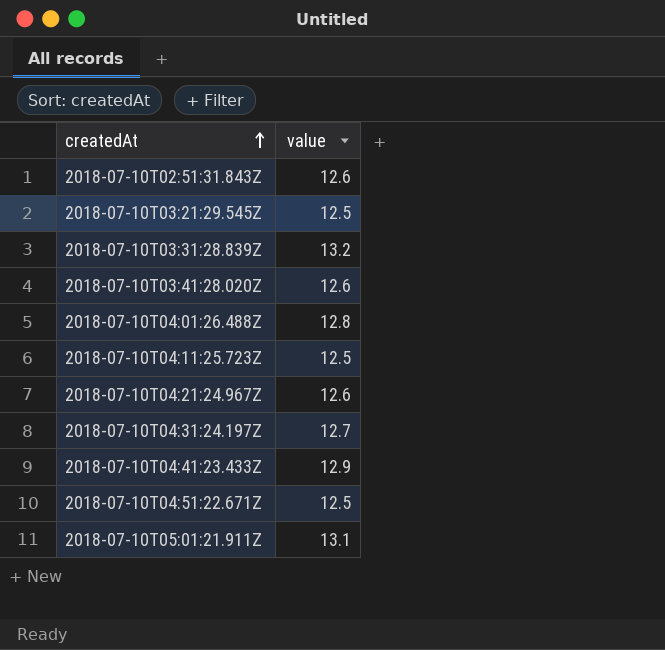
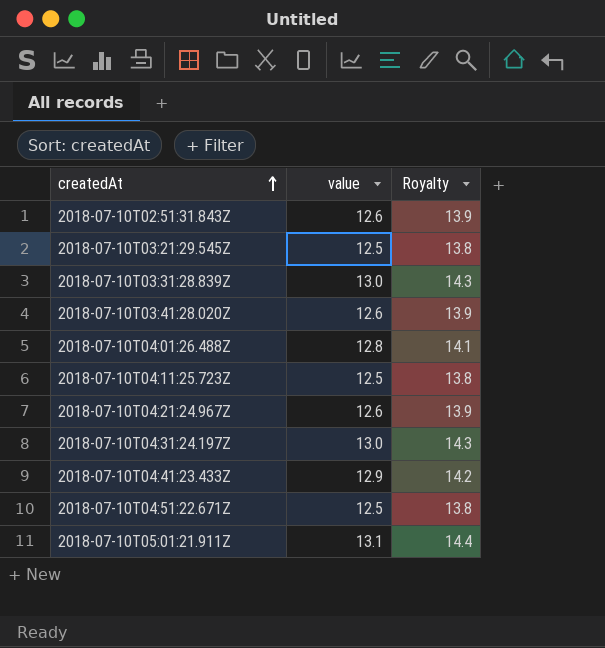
column Royalty | formula: none -> [value] * 1.1
2018-07-10T03:31:28.839Z | value: 13.2 -> 13.0
2018-07-10T04:31:24.197Z | value: 12.7 -> 13.0

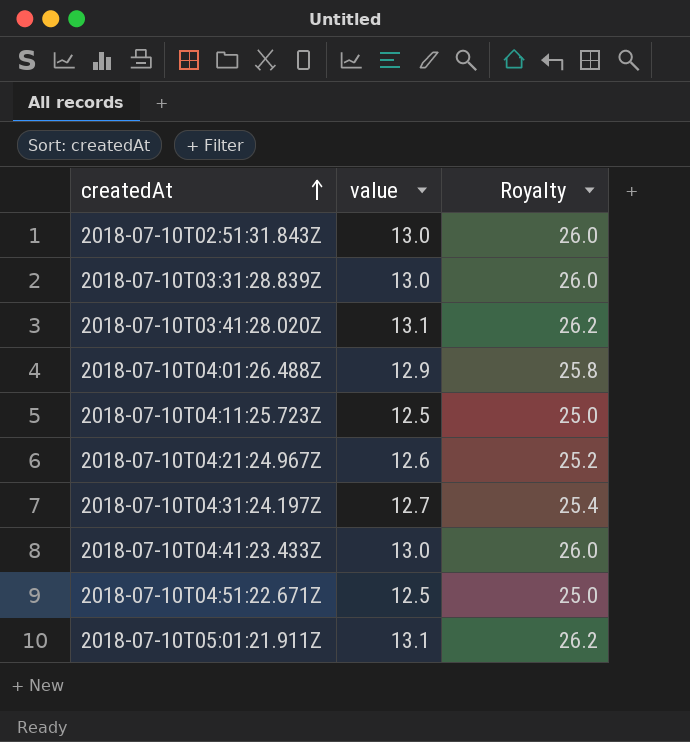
column Royalty | formula: [value] * 1.1 -> [value] * 2
row 2018-07-10T03:21:29.545Z: 12.5 | 13.8 -> none
2018-07-10T02:51:31.843Z | value: 12.6 -> 13.0
2018-07-10T03:41:28.020Z | value: 12.6 -> 13.1
2018-07-10T04:01:26.488Z | value: 12.8 -> 12.9
2018-07-10T04:31:24.197Z | value: 13.0 -> 12.7
2018-07-10T04:41:23.433Z | value: 12.9 -> 13.0

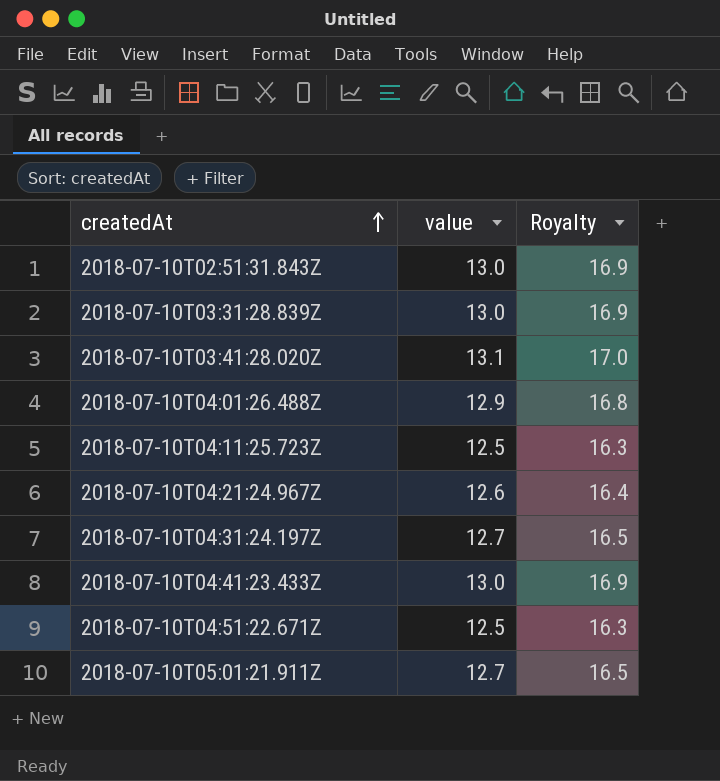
column Royalty | formula: [value] * 2 -> [value] * 1.3
2018-07-10T05:01:21.911Z | value: 13.1 -> 12.7

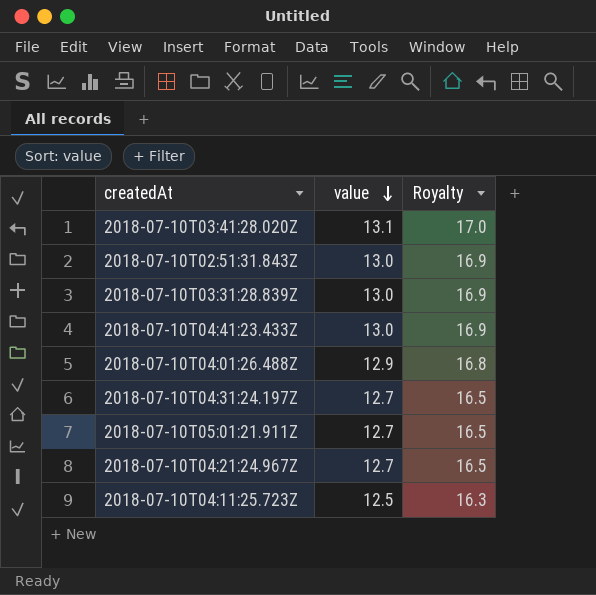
row order: createdAt ascending -> value descending
row 2018-07-10T04:51:22.671Z: 12.5 | 16.3 -> none
2018-07-10T04:21:24.967Z | value: 12.6 -> 12.7
2018-07-10T04:21:24.967Z | Royalty: 16.4 -> 16.5

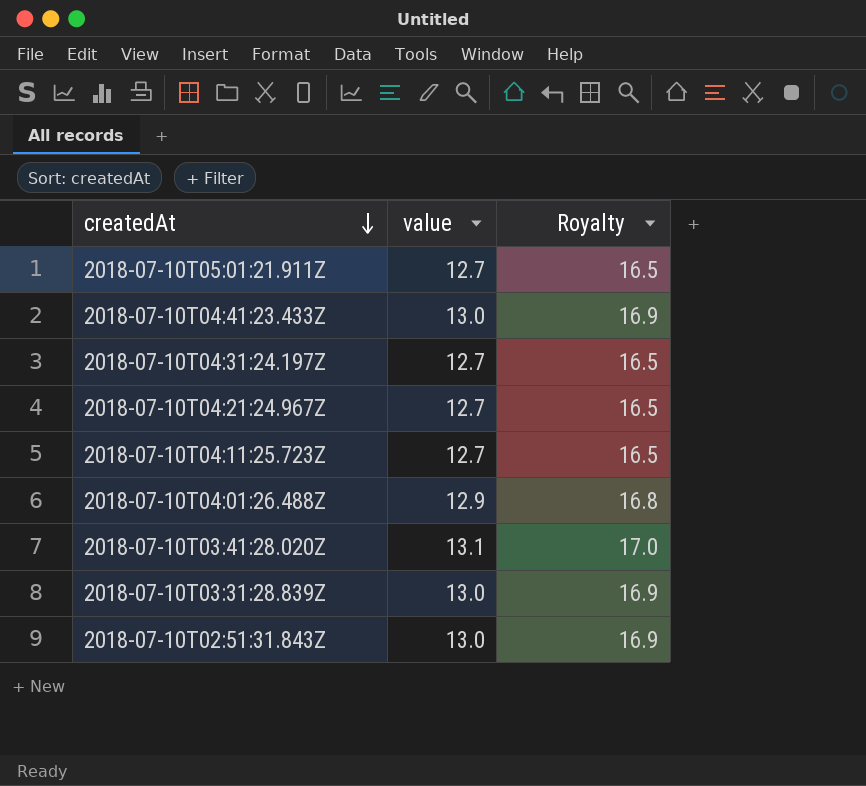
row order: value descending -> createdAt descending
2018-07-10T04:11:25.723Z | value: 12.5 -> 12.7
2018-07-10T04:11:25.723Z | Royalty: 16.3 -> 16.5

